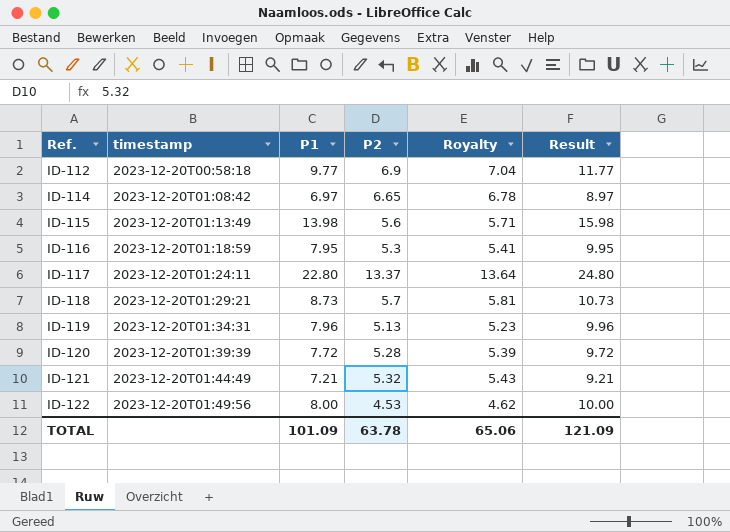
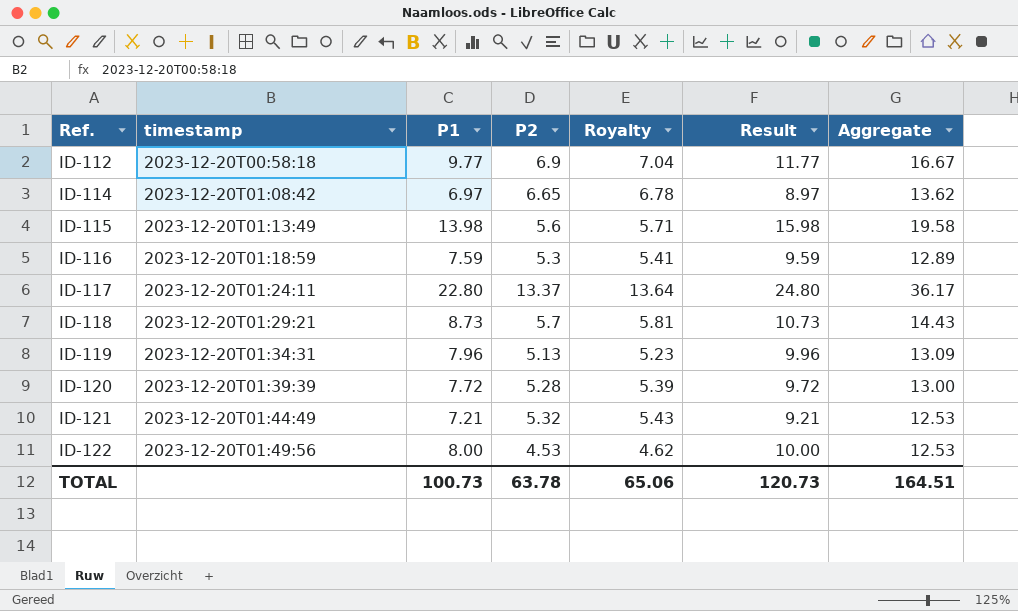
column Aggregate | formula: none -> [P1] + [P2]
ID-116 | P1: 7.95 -> 7.59
ID-116 | Result: 9.95 -> 9.59
TOTAL | P1: 101.09 -> 100.73
TOTAL | Result: 121.09 -> 120.73

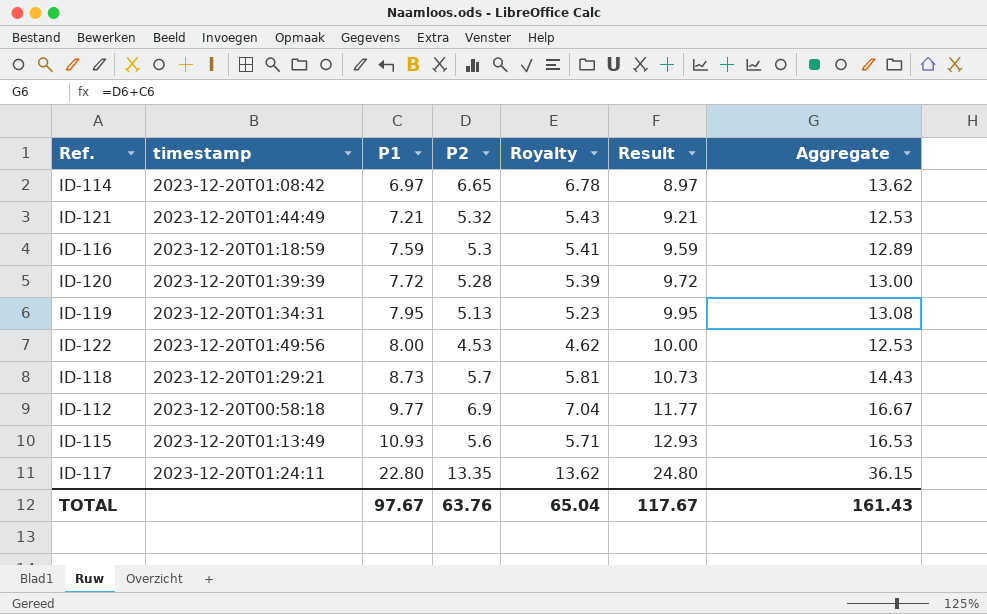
row order: Ref. ascending -> P1 ascending
ID-119 | P1: 7.96 -> 7.95
ID-119 | Result: 9.96 -> 9.95
ID-119 | Aggregate: 13.09 -> 13.08
ID-115 | P1: 13.98 -> 10.93
ID-115 | Result: 15.98 -> 12.93
ID-115 | Aggregate: 19.58 -> 16.53
ID-117 | P2: 13.37 -> 13.35
ID-117 | Royalty: 13.64 -> 13.62
ID-117 | Aggregate: 36.17 -> 36.15
TOTAL | P1: 100.73 -> 97.67
TOTAL | P2: 63.78 -> 63.76
TOTAL | Royalty: 65.06 -> 65.04
TOTAL | Result: 120.73 -> 117.67
TOTAL | Aggregate: 164.51 -> 161.43

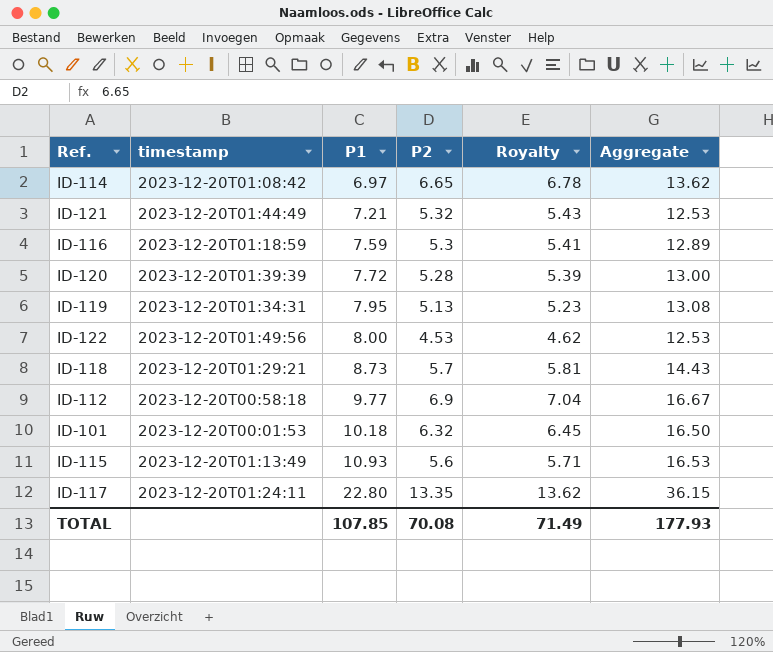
column Result | formula: [P1] + 2 -> none
row ID-101: none -> 2023-12-20T00:01:53 | 10.18 | 6.32 | 6.45 | 16.50
TOTAL | P1: 97.67 -> 107.85
TOTAL | P2: 63.76 -> 70.08
TOTAL | Royalty: 65.04 -> 71.49
TOTAL | Aggregate: 161.43 -> 177.93

